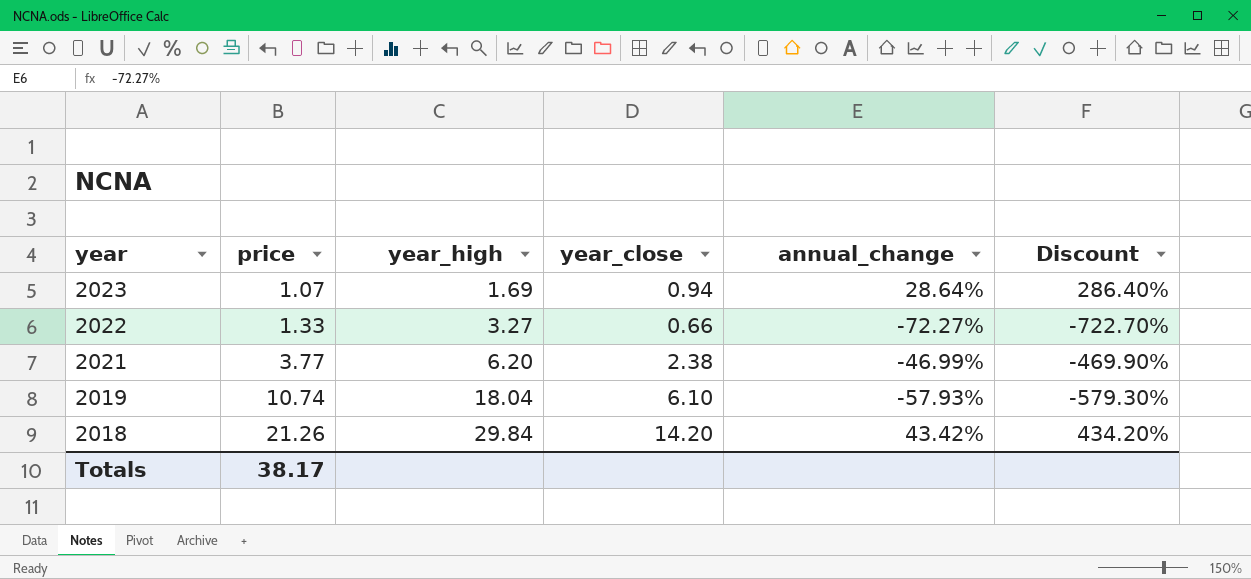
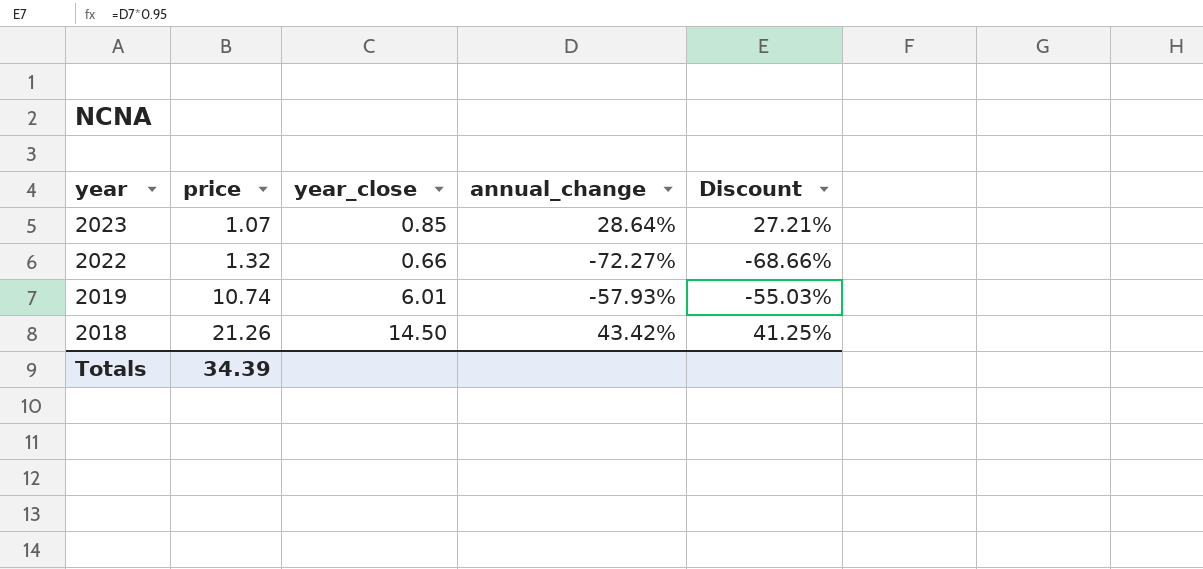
column year_high | position: 3 -> none
column Discount | formula: [annual_change] * 10 -> [annual_change] * 0.95
row 2021: 3.77 | 6.20 | 2.38 | -46.99% | -469.90% -> none
2023 | year_close: 0.94 -> 0.85
2022 | price: 1.33 -> 1.32
2019 | year_close: 6.10 -> 6.01
2018 | year_close: 14.20 -> 14.50
Totals | price: 38.17 -> 34.39

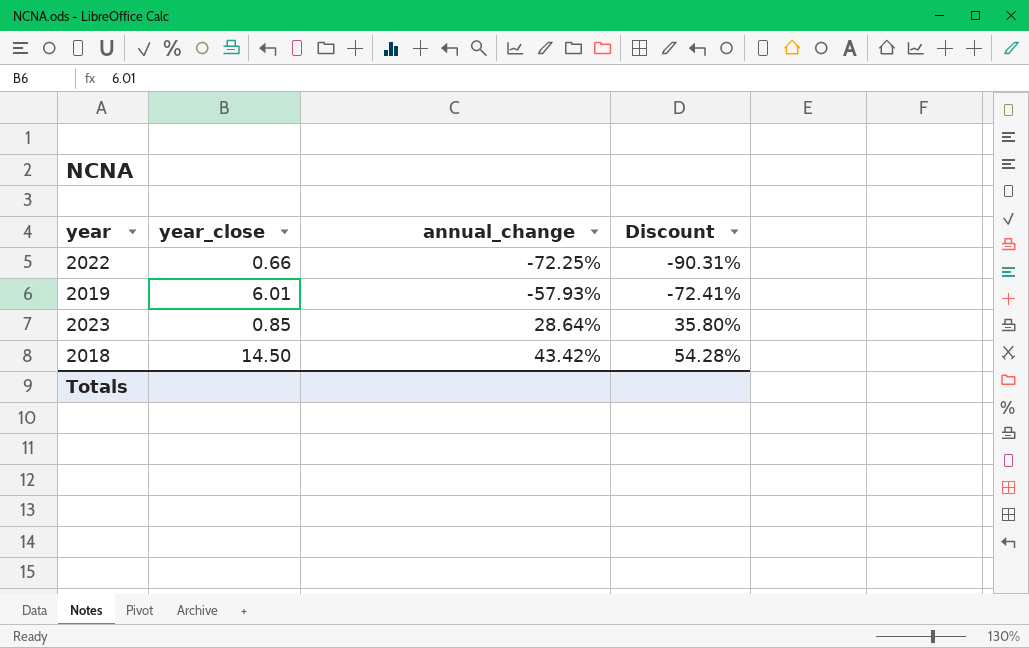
row order: year descending -> annual_change ascending
column price | position: 2 -> none
column Discount | formula: [annual_change] * 0.95 -> [annual_change] * 1.25
2022 | annual_change: -72.27% -> -72.25%

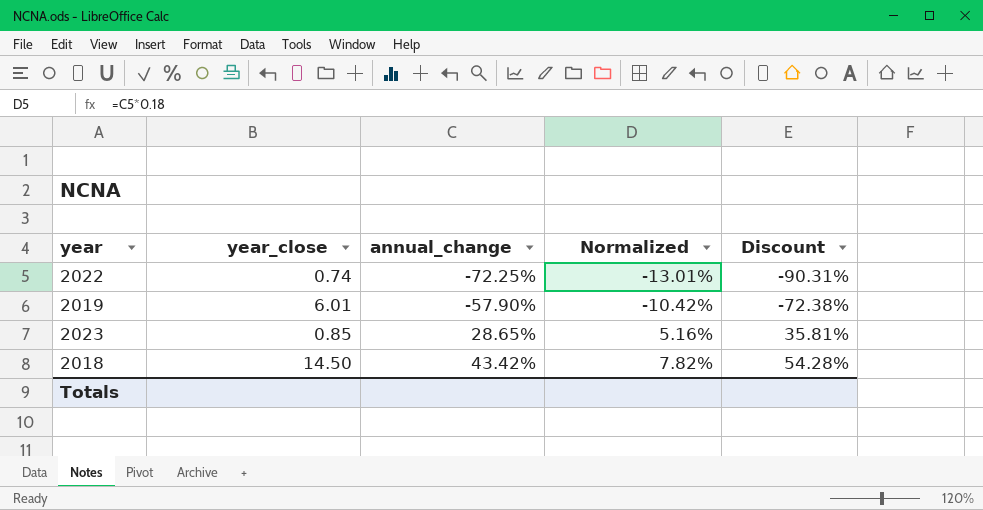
column Normalized | formula: none -> [annual_change] * 0.18
2022 | year_close: 0.66 -> 0.74
2019 | annual_change: -57.93% -> -57.90%
2019 | Discount: -72.41% -> -72.38%
2023 | annual_change: 28.64% -> 28.65%
2023 | Discount: 35.80% -> 35.81%

